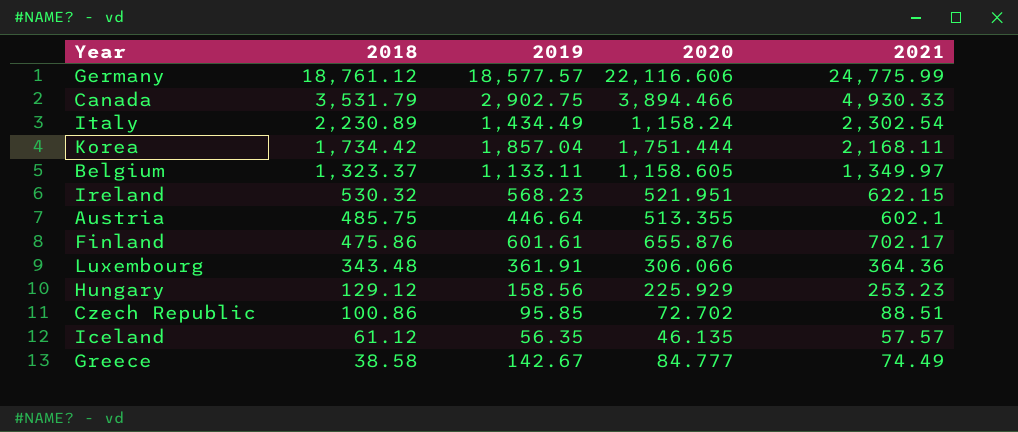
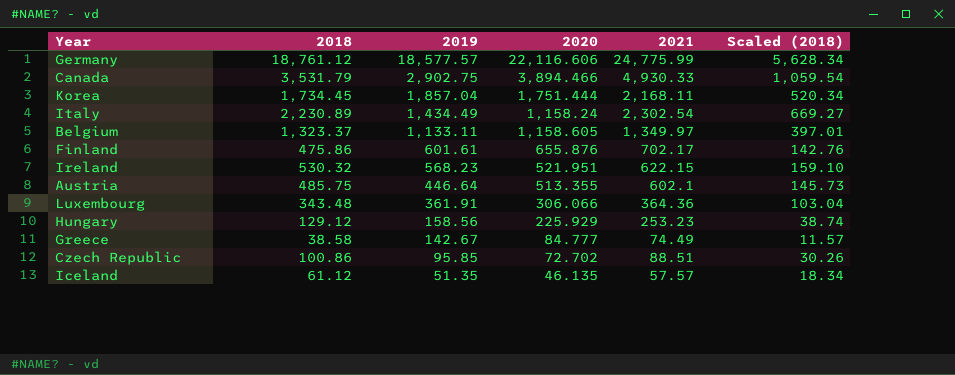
row order: 2018 descending -> 2019 descending
column Scaled (2018) | formula: none -> [2018] * 0.3
Korea | 2018: 1,734.42 -> 1,734.45
Iceland | 2019: 56.35 -> 51.35

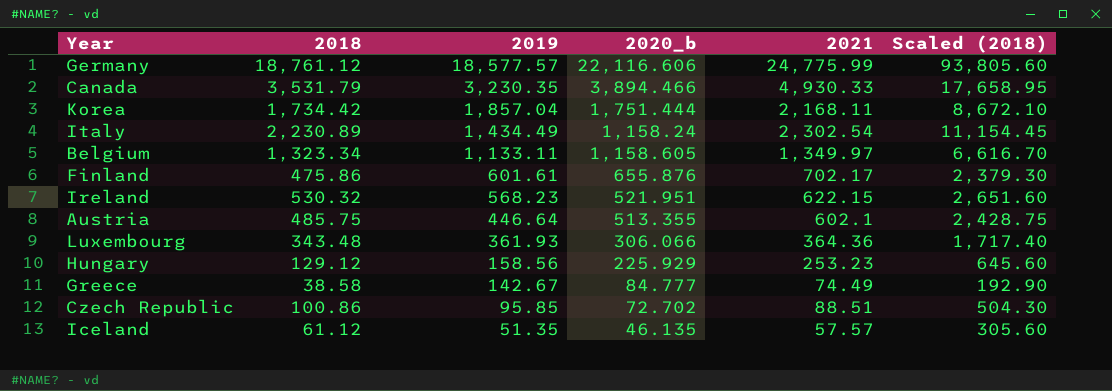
column name: 2020 -> 2020_b
column Scaled (2018) | formula: [2018] * 0.3 -> [2018] * 5
Canada | 2019: 2,902.75 -> 3,230.35
Korea | 2018: 1,734.45 -> 1,734.42
Belgium | 2018: 1,323.37 -> 1,323.34
Luxembourg | 2019: 361.91 -> 361.93

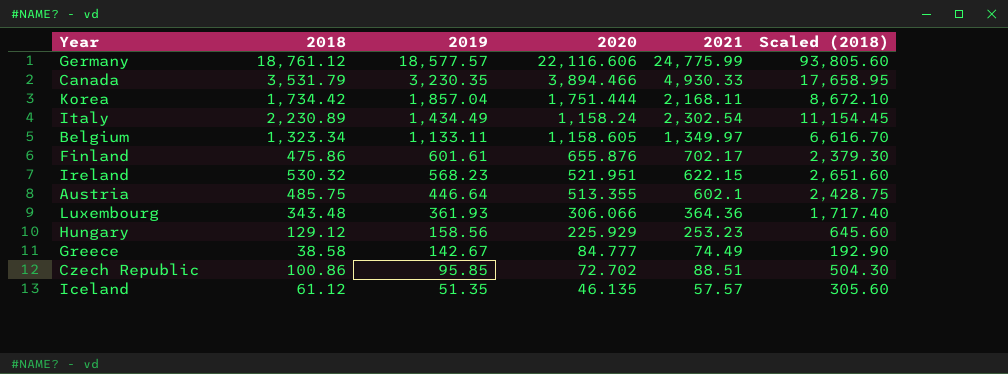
column name: 2020_b -> 2020

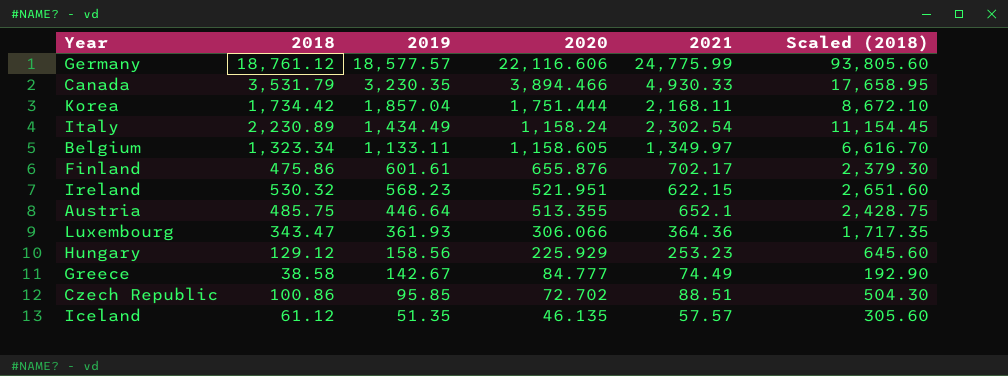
Austria | 2021: 602.1 -> 652.1
Luxembourg | 2018: 343.48 -> 343.47
Luxembourg | Scaled (2018): 1,717.40 -> 1,717.35

